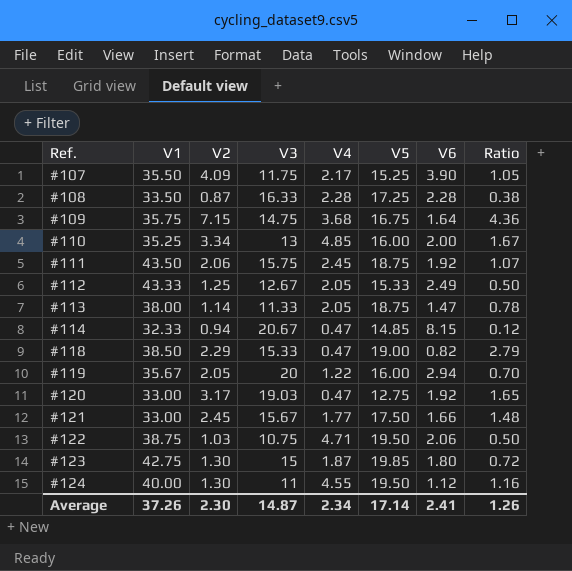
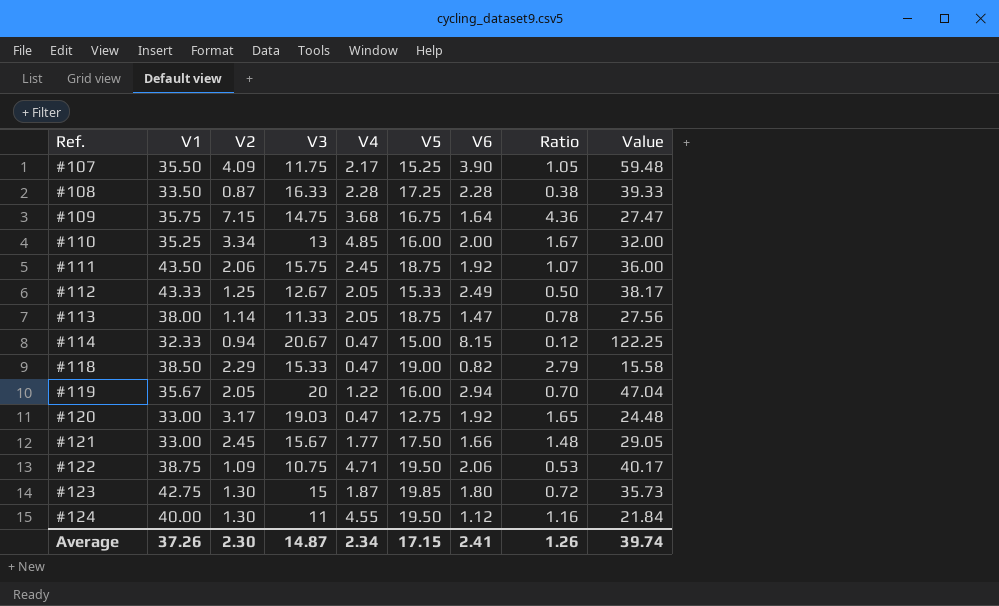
column Value | formula: none -> [V5] * [V6]
#114 | V5: 14.85 -> 15.00
#122 | V2: 1.03 -> 1.09
#122 | Ratio: 0.50 -> 0.53
Average | V5: 17.14 -> 17.15

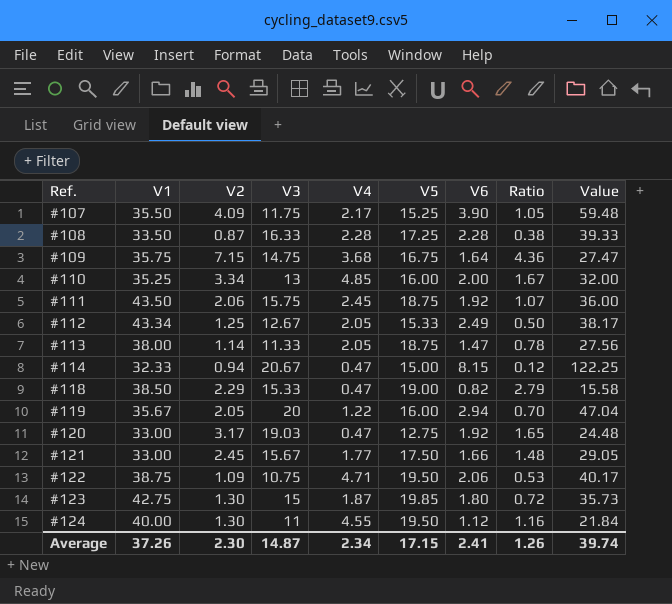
#112 | V1: 43.33 -> 43.34

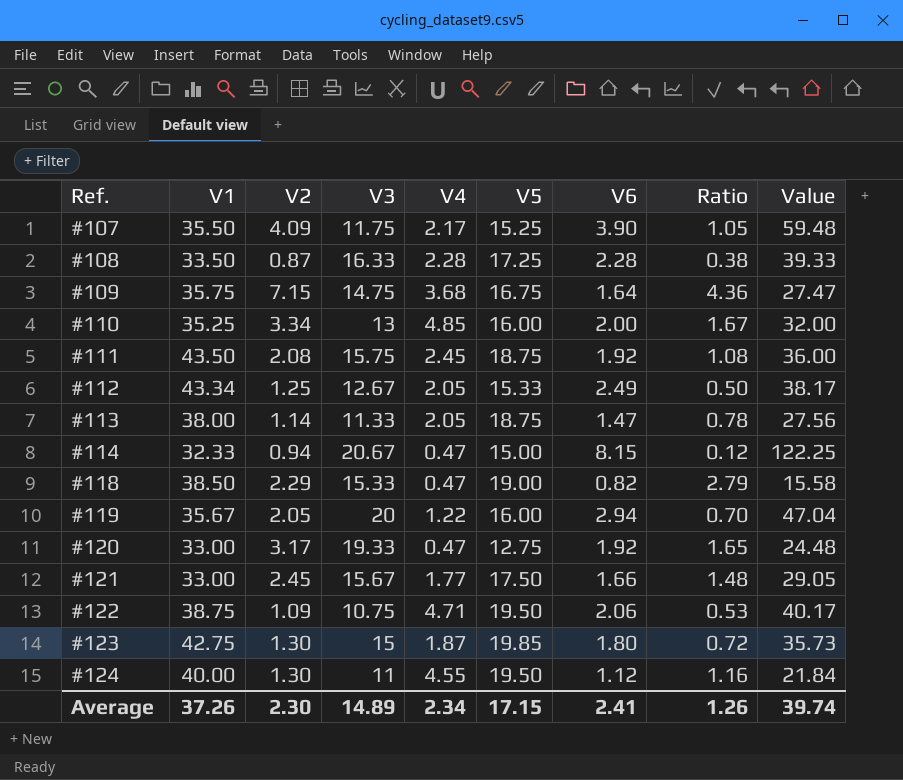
#111 | V2: 2.06 -> 2.08
#111 | Ratio: 1.07 -> 1.08
#120 | V3: 19.03 -> 19.33
Average | V3: 14.87 -> 14.89

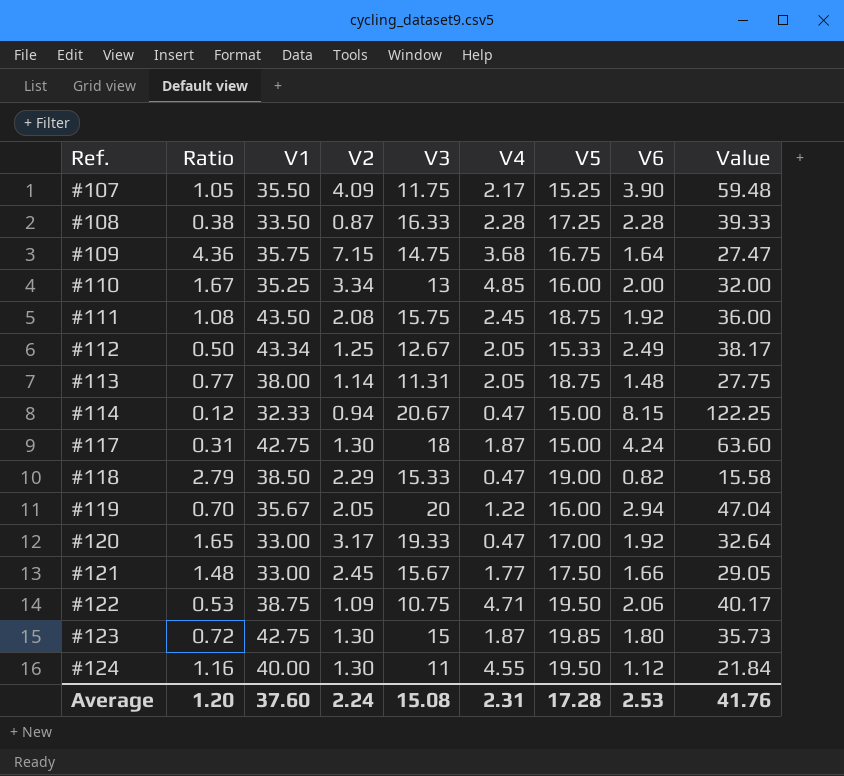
column Ratio | position: 8 -> 2
#113 | Ratio: 0.78 -> 0.77
#113 | V3: 11.33 -> 11.31
#113 | V6: 1.47 -> 1.48
#113 | Value: 27.56 -> 27.75
row #117: none -> 0.31 | 42.75 | 1.30 | 18 | 1.87 | 15.00 | 4.24 | 63.60
#120 | V5: 12.75 -> 17.00
#120 | Value: 24.48 -> 32.64
Average | Ratio: 1.26 -> 1.20
Average | V1: 37.26 -> 37.60
Average | V2: 2.30 -> 2.24
Average | V3: 14.89 -> 15.08
Average | V4: 2.34 -> 2.31
Average | V5: 17.15 -> 17.28
Average | V6: 2.41 -> 2.53
Average | Value: 39.74 -> 41.76

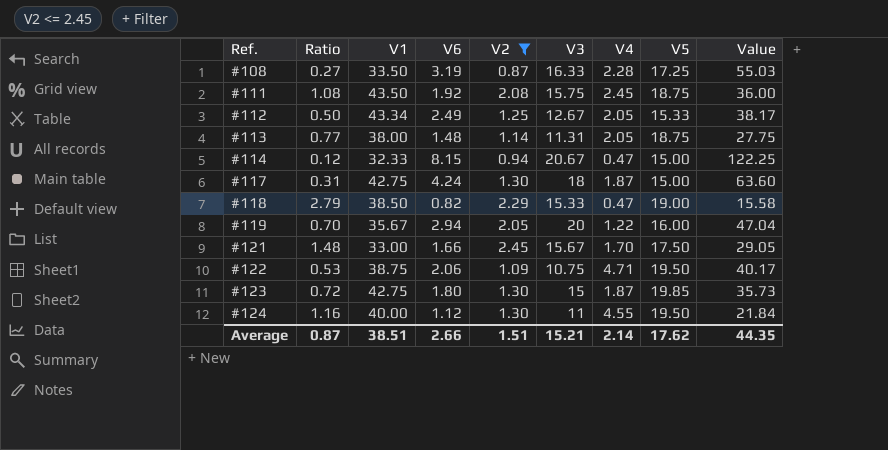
filter: none -> V2 <= 2.45
column V6 | position: 8 -> 4
#108 | Ratio: 0.38 -> 0.27
#108 | V6: 2.28 -> 3.19
#108 | Value: 39.33 -> 55.03
#121 | V4: 1.77 -> 1.70
Average | Ratio: 1.20 -> 0.87
Average | V1: 37.60 -> 38.51
Average | V6: 2.53 -> 2.66
Average | V2: 2.24 -> 1.51
Average | V3: 15.08 -> 15.21
Average | V4: 2.31 -> 2.14
Average | V5: 17.28 -> 17.62
Average | Value: 41.76 -> 44.35

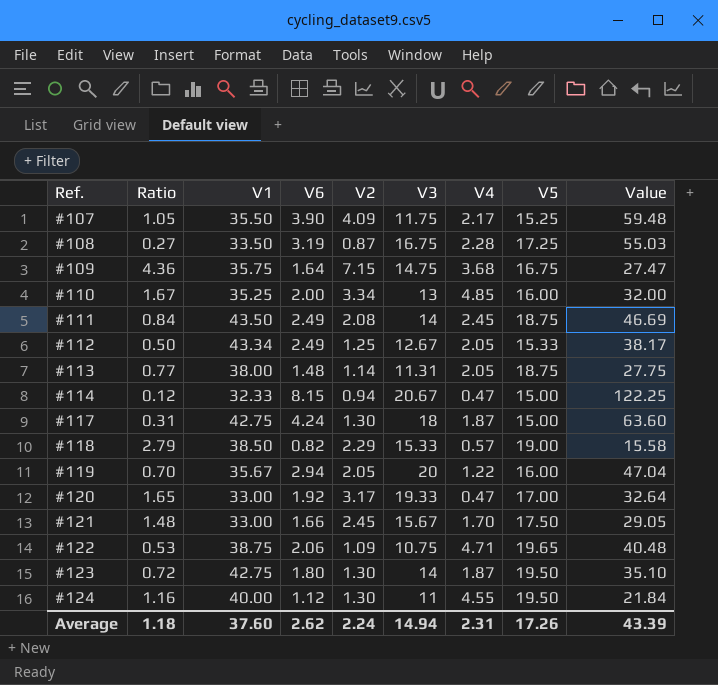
filter: V2 <= 2.45 -> none
#108 | V3: 16.33 -> 16.75
#111 | Ratio: 1.08 -> 0.84
#111 | V6: 1.92 -> 2.49
#111 | V3: 15.75 -> 14
#111 | Value: 36.00 -> 46.69
#118 | V4: 0.47 -> 0.57
#122 | V5: 19.50 -> 19.65
#122 | Value: 40.17 -> 40.48
#123 | V3: 15 -> 14
#123 | V5: 19.85 -> 19.50
#123 | Value: 35.73 -> 35.10
Average | Ratio: 0.87 -> 1.18
Average | V1: 38.51 -> 37.60
Average | V6: 2.66 -> 2.62
Average | V2: 1.51 -> 2.24
Average | V3: 15.21 -> 14.94
Average | V4: 2.14 -> 2.31
Average | V5: 17.62 -> 17.26
Average | Value: 44.35 -> 43.39

